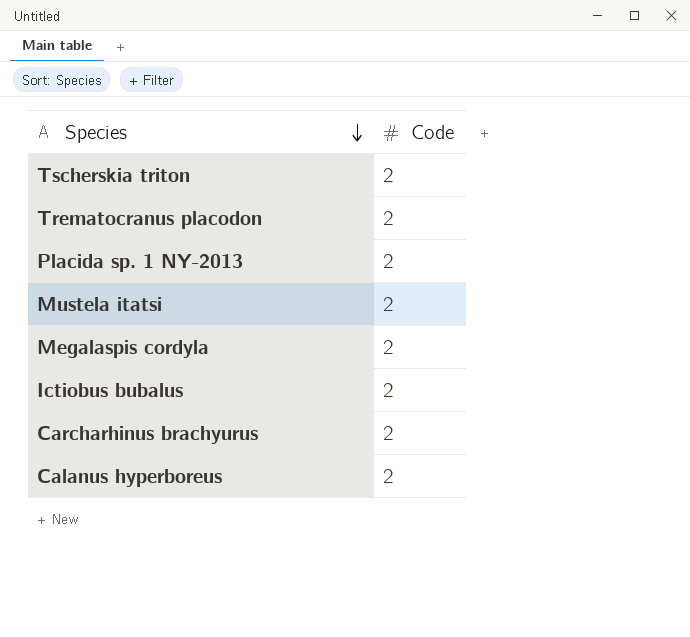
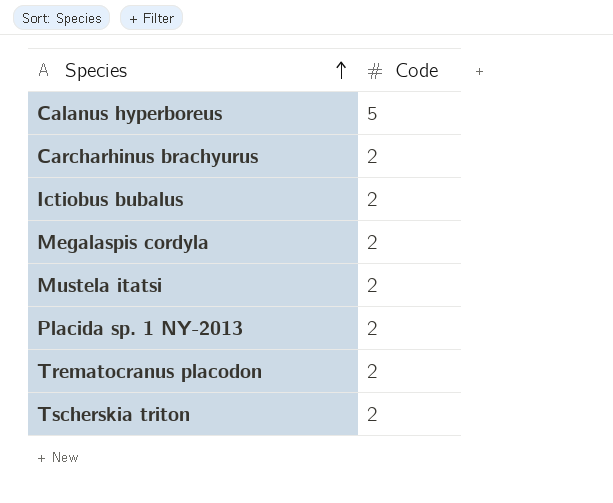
row order: Species descending -> Species ascending
Calanus hyperboreus | Code: 2 -> 5

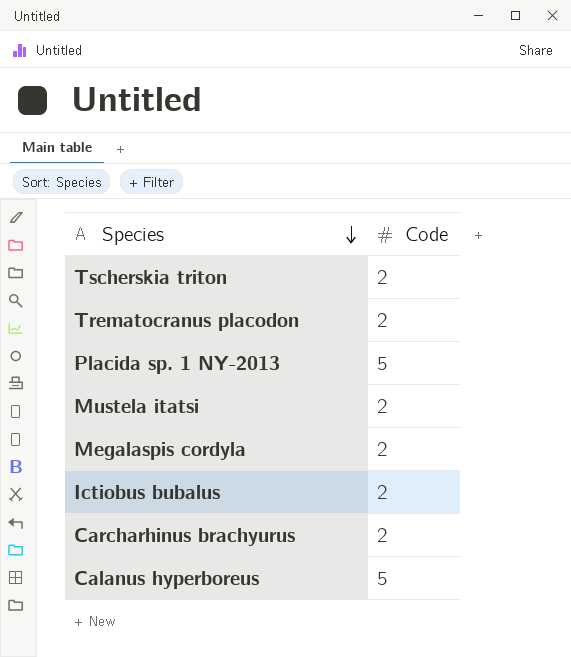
row order: Species ascending -> Species descending
Placida sp. 1 NY-2013 | Code: 2 -> 5

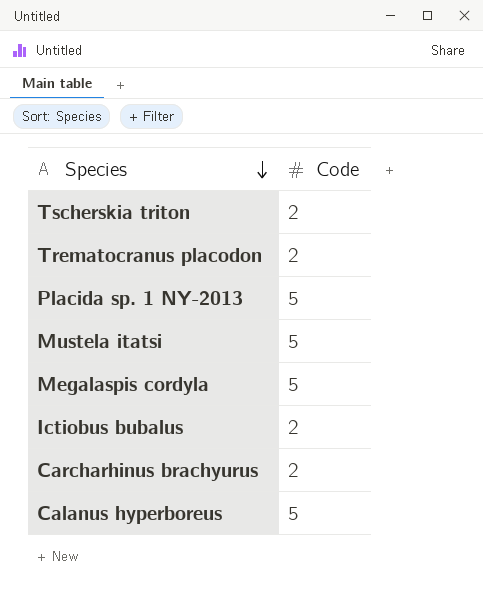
Mustela itatsi | Code: 2 -> 5
Megalaspis cordyla | Code: 2 -> 5

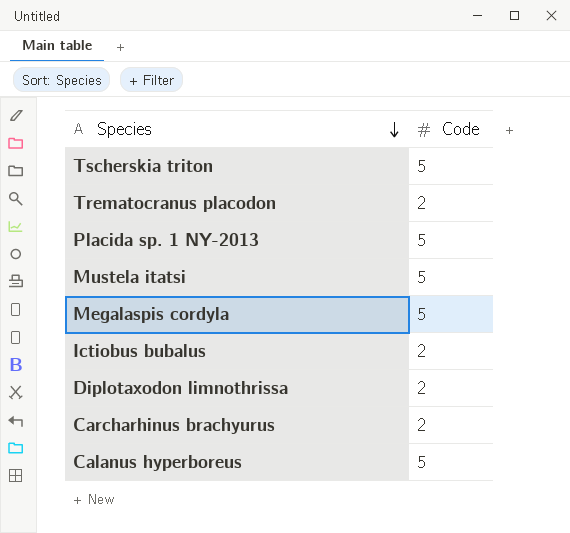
Tscherskia triton | Code: 2 -> 5
row Diplotaxodon limnothrissa: none -> 2

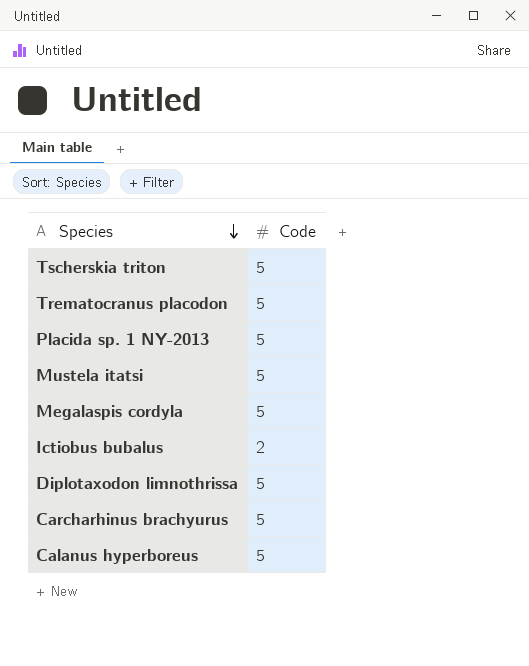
Trematocranus placodon | Code: 2 -> 5
Diplotaxodon limnothrissa | Code: 2 -> 5
Carcharhinus brachyurus | Code: 2 -> 5

